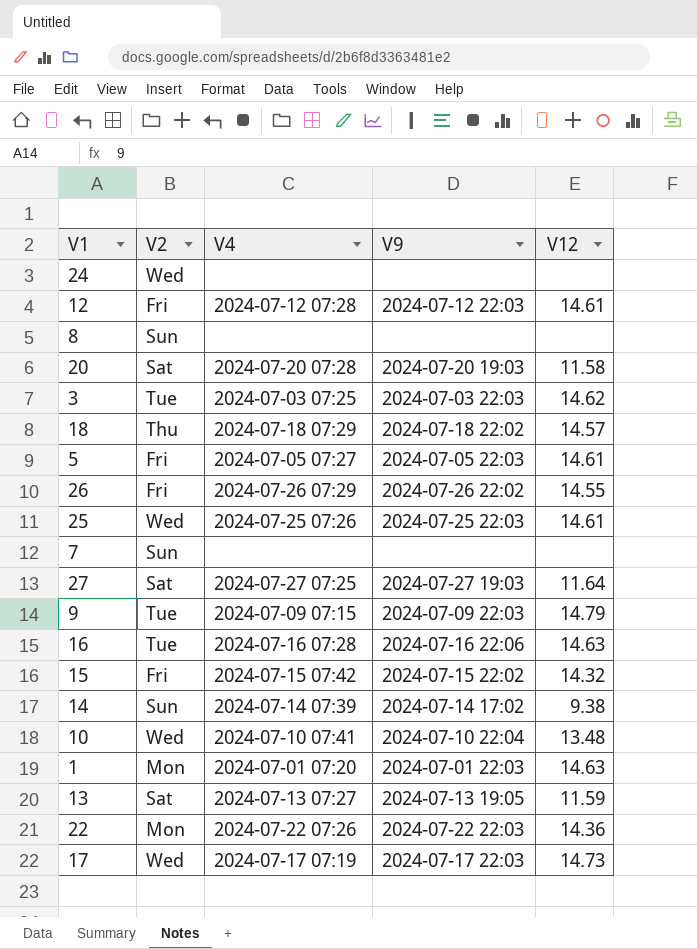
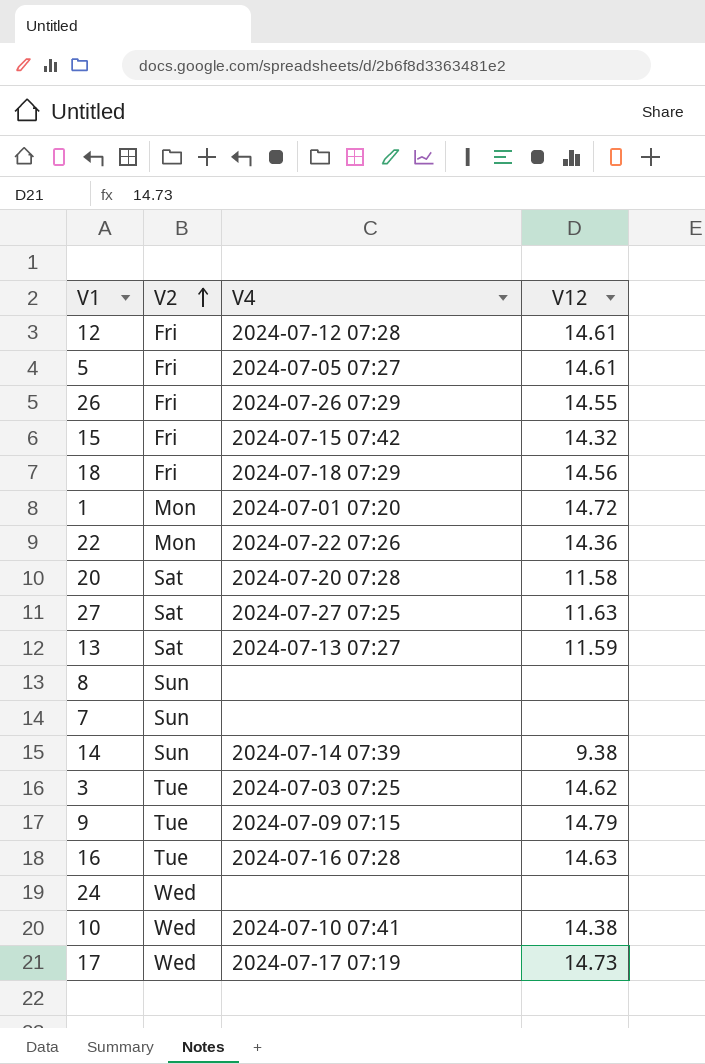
row order: none -> V2 ascending
column V9 | position: 4 -> none
row 25: Wed | 2024-07-25 07:26 | 2024-07-25 22:03 | 14.61 -> none
18 | V2: Thu -> Fri
18 | V12: 14.57 -> 14.56
1 | V12: 14.63 -> 14.72
27 | V12: 11.64 -> 11.63
10 | V12: 13.48 -> 14.38

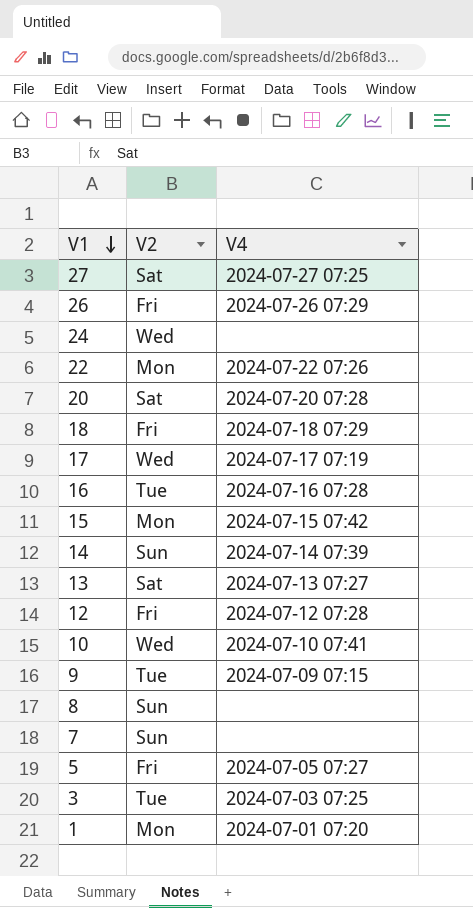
row order: V2 ascending -> V1 descending
column V12 | position: 4 -> none
15 | V2: Fri -> Mon

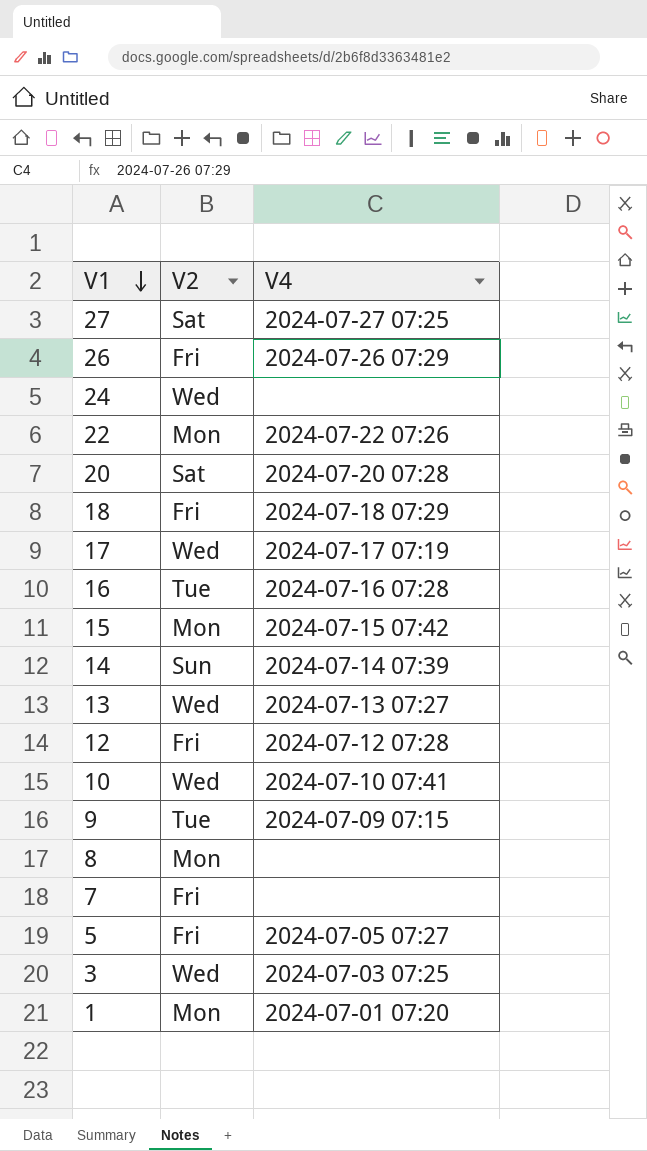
13 | V2: Sat -> Wed
8 | V2: Sun -> Mon
7 | V2: Sun -> Fri
3 | V2: Tue -> Wed

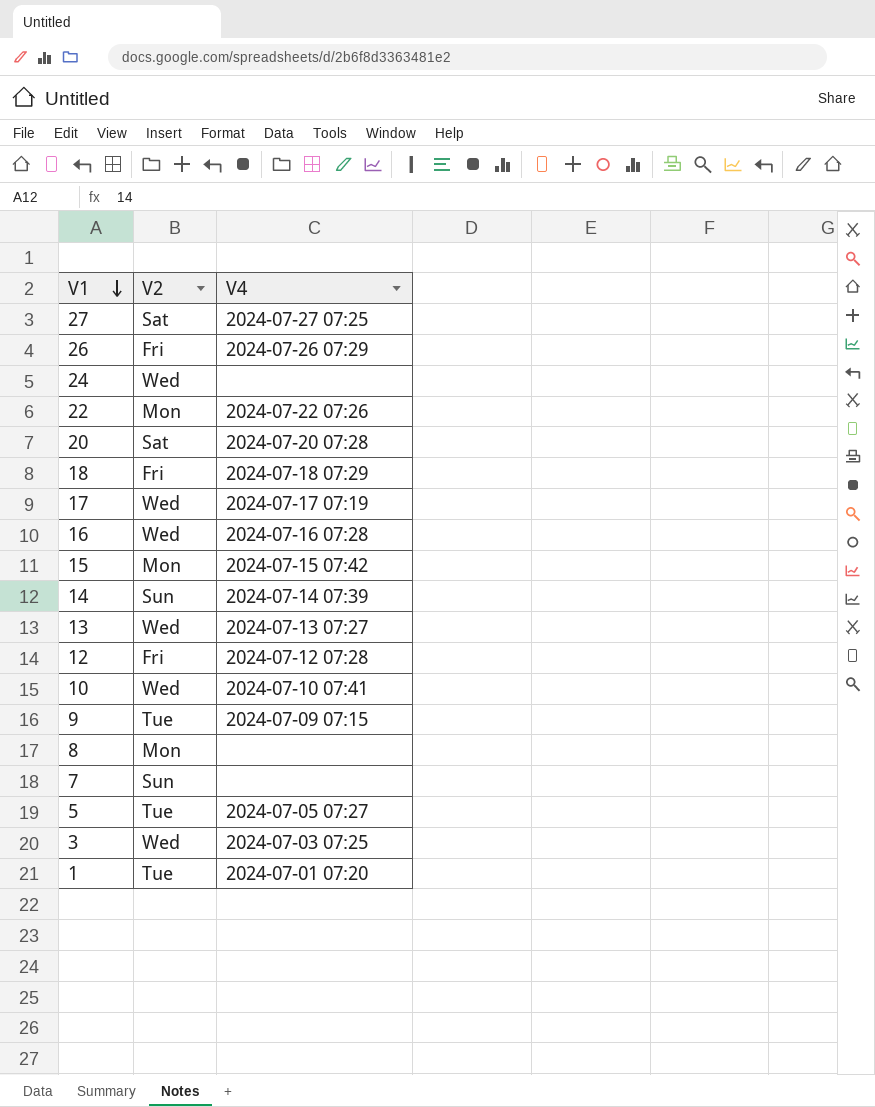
16 | V2: Tue -> Wed
7 | V2: Fri -> Sun
5 | V2: Fri -> Tue
1 | V2: Mon -> Tue

